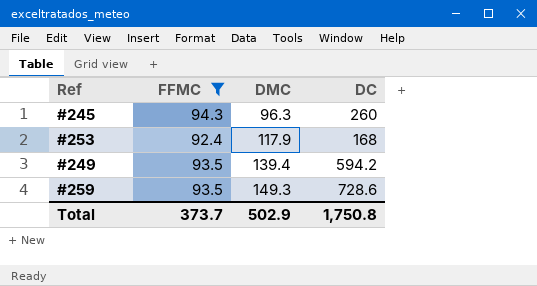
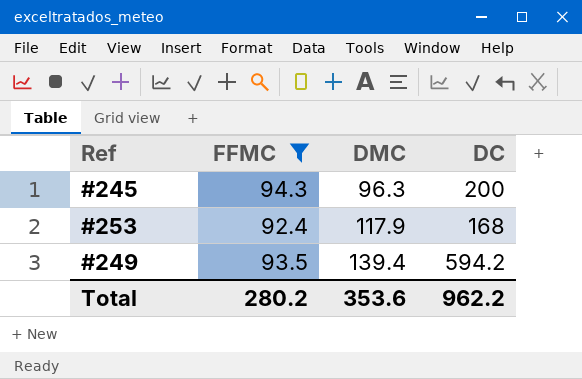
row #259: 93.5 | 149.3 | 728.6 -> none
#245 | DC: 260 -> 200
Total | FFMC: 373.7 -> 280.2
Total | DMC: 502.9 -> 353.6
Total | DC: 1,750.8 -> 962.2

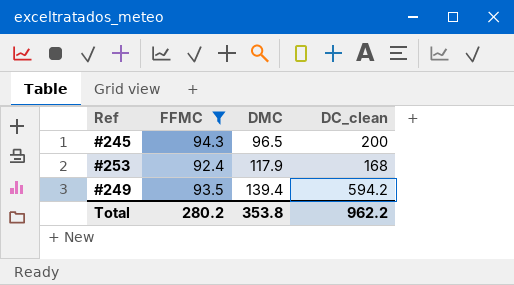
column name: DC -> DC_clean
#245 | DMC: 96.3 -> 96.5
Total | DMC: 353.6 -> 353.8

